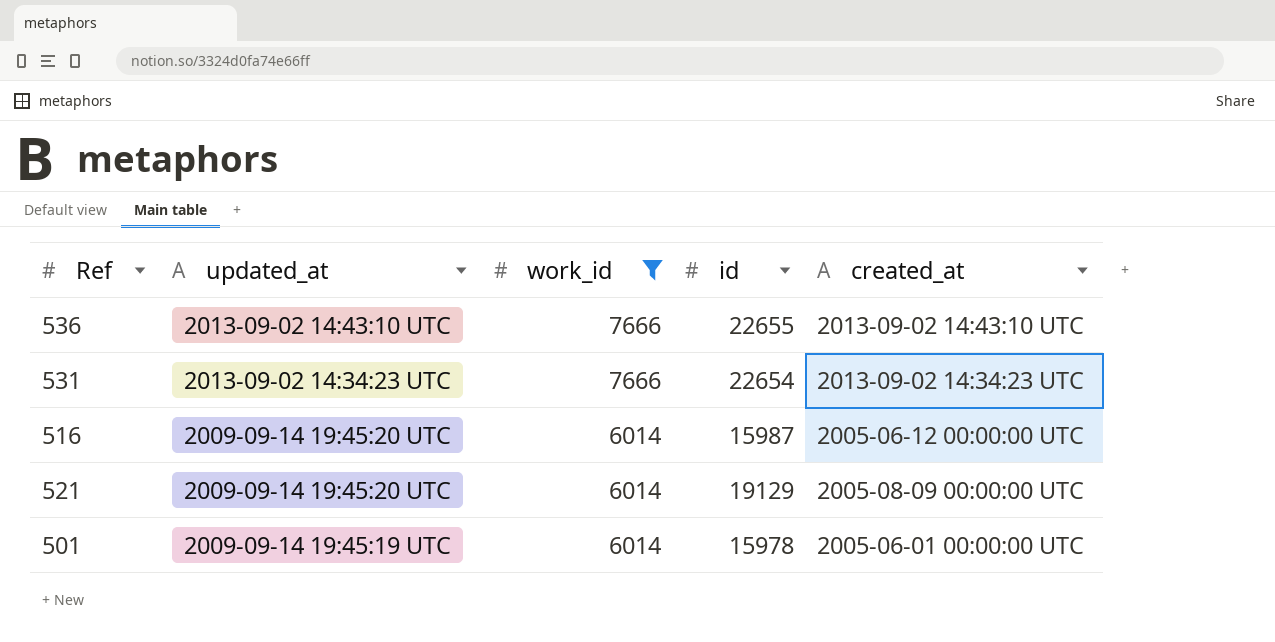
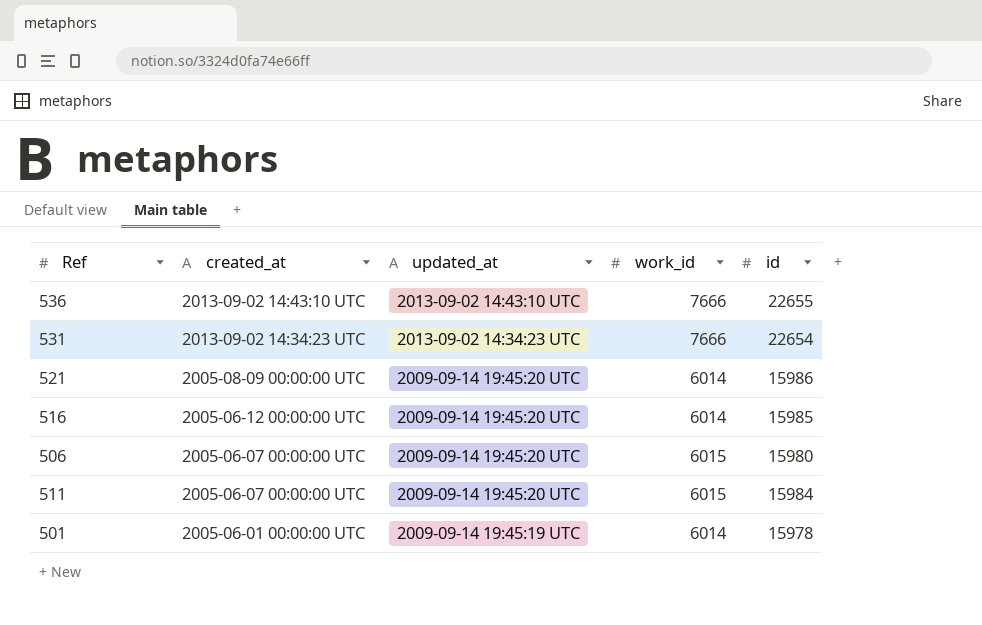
filter: work_id != 6015 -> none
row order: updated_at descending -> created_at descending
column created_at | position: 5 -> 2
521 | id: 19129 -> 15986
516 | id: 15987 -> 15985

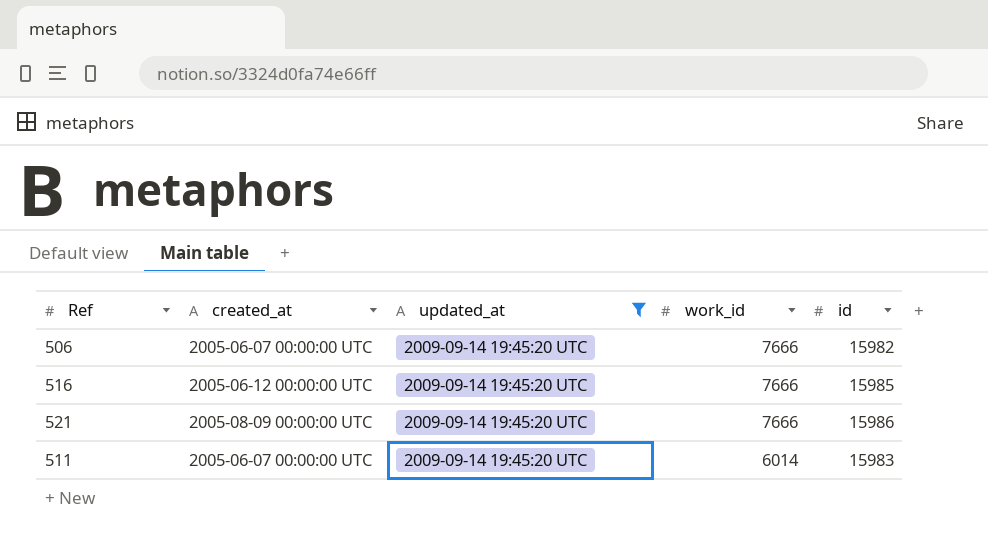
filter: none -> updated_at = 2009-09-14 19:45:20 UTC
row order: created_at descending -> work_id descending
506 | work_id: 6015 -> 7666
506 | id: 15980 -> 15982
516 | work_id: 6014 -> 7666
521 | work_id: 6014 -> 7666
511 | work_id: 6015 -> 6014
511 | id: 15984 -> 15983

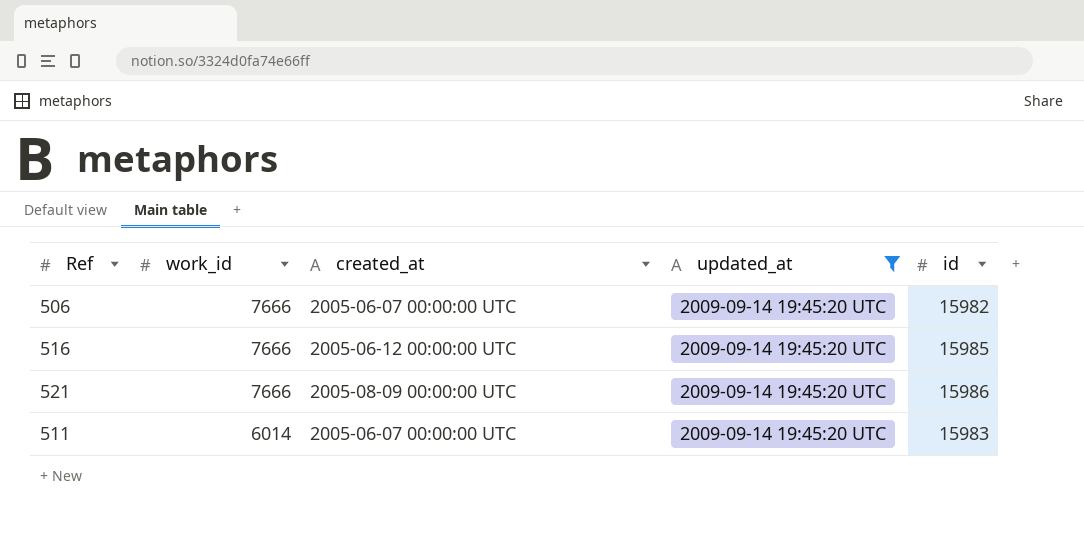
column work_id | position: 4 -> 2

